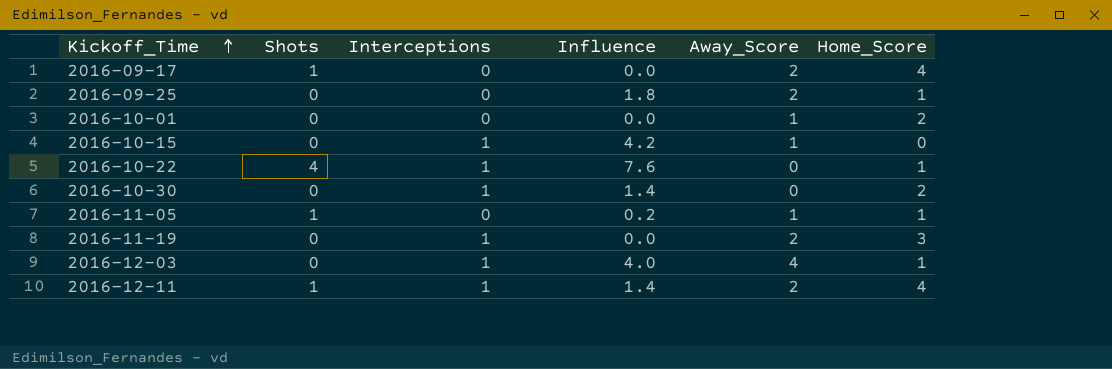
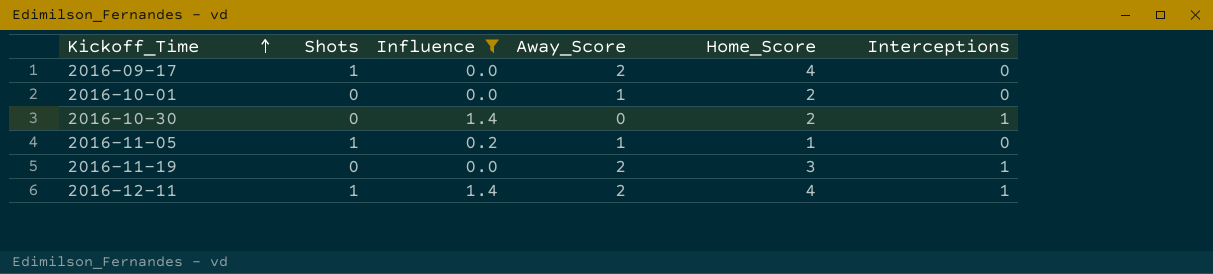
filter: none -> Influence <= 1.4
column Interceptions | position: 3 -> 6

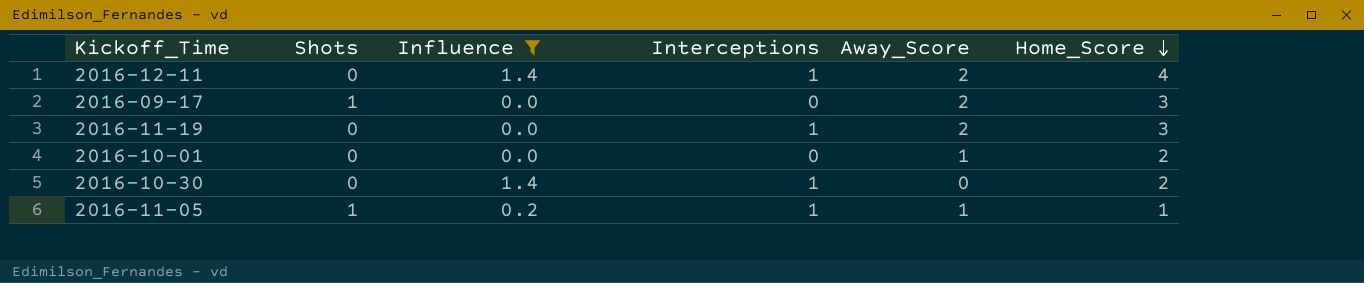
row order: Kickoff_Time ascending -> Home_Score descending
column Interceptions | position: 6 -> 4
2016-12-11 | Shots: 1 -> 0
2016-09-17 | Home_Score: 4 -> 3
2016-11-05 | Interceptions: 0 -> 1

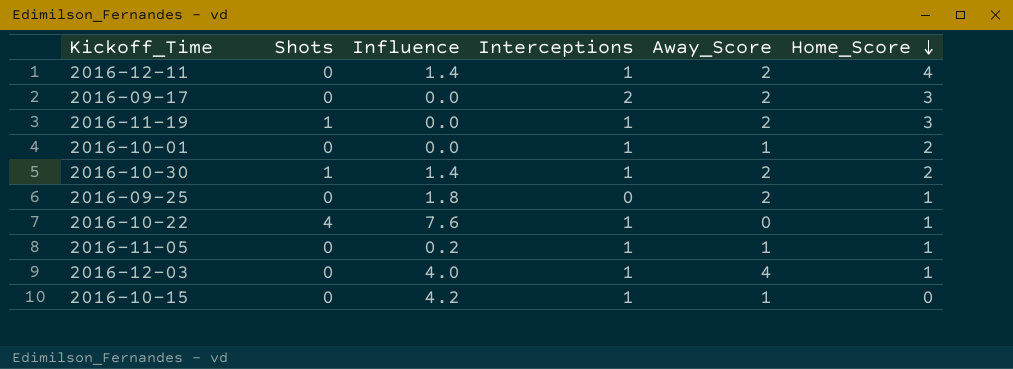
filter: Influence <= 1.4 -> none
2016-09-17 | Shots: 1 -> 0
2016-09-17 | Interceptions: 0 -> 2
2016-11-19 | Shots: 0 -> 1
2016-10-01 | Interceptions: 0 -> 1
2016-10-30 | Shots: 0 -> 1
2016-10-30 | Away_Score: 0 -> 2
2016-11-05 | Shots: 1 -> 0

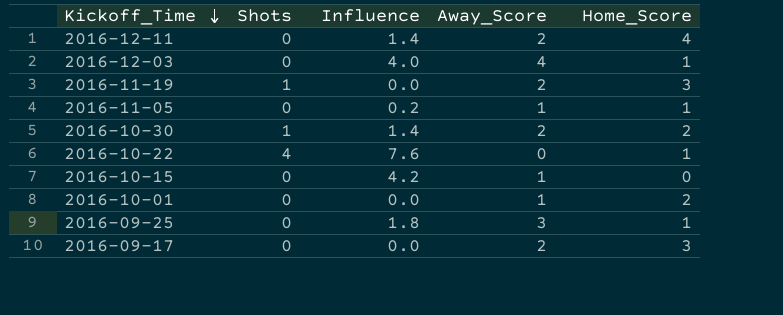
row order: Home_Score descending -> Kickoff_Time descending
column Interceptions | position: 4 -> none
2016-09-25 | Away_Score: 2 -> 3

